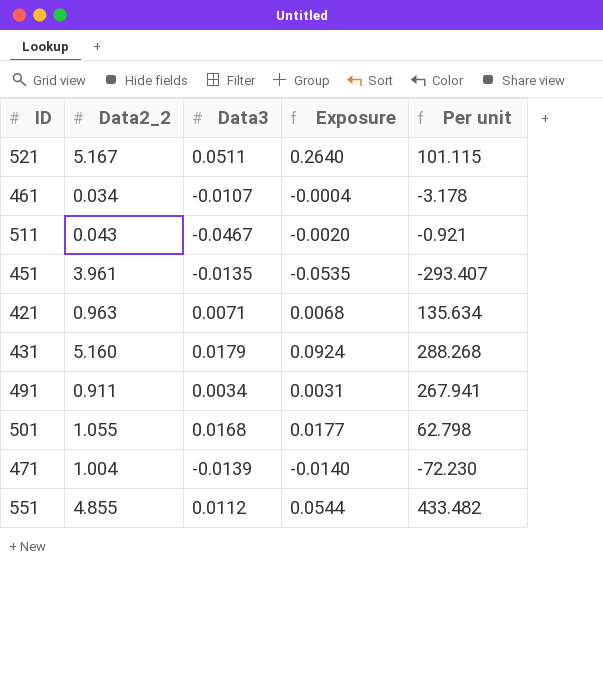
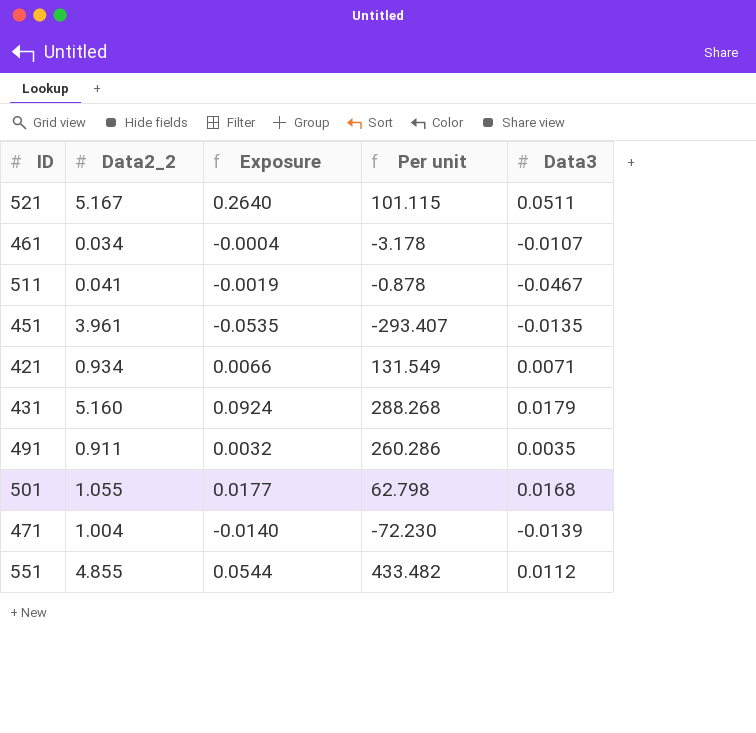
column Data3 | position: 3 -> 5
511 | Data2_2: 0.043 -> 0.041
511 | Exposure: -0.0020 -> -0.0019
511 | Per unit: -0.921 -> -0.878
421 | Data2_2: 0.963 -> 0.934
421 | Exposure: 0.0068 -> 0.0066
421 | Per unit: 135.634 -> 131.549
491 | Exposure: 0.0031 -> 0.0032
491 | Per unit: 267.941 -> 260.286
491 | Data3: 0.0034 -> 0.0035

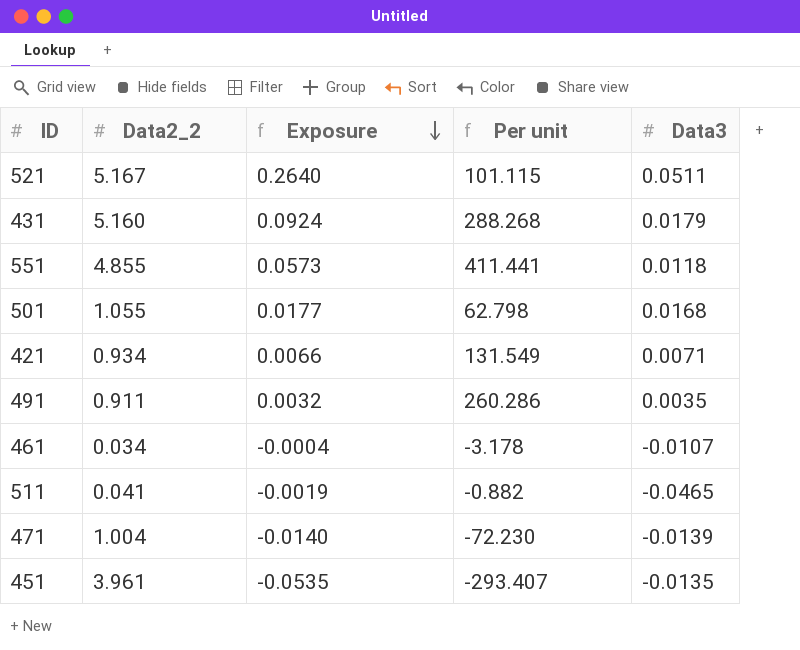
row order: none -> Exposure descending
551 | Exposure: 0.0544 -> 0.0573
551 | Per unit: 433.482 -> 411.441
551 | Data3: 0.0112 -> 0.0118
511 | Per unit: -0.878 -> -0.882
511 | Data3: -0.0467 -> -0.0465

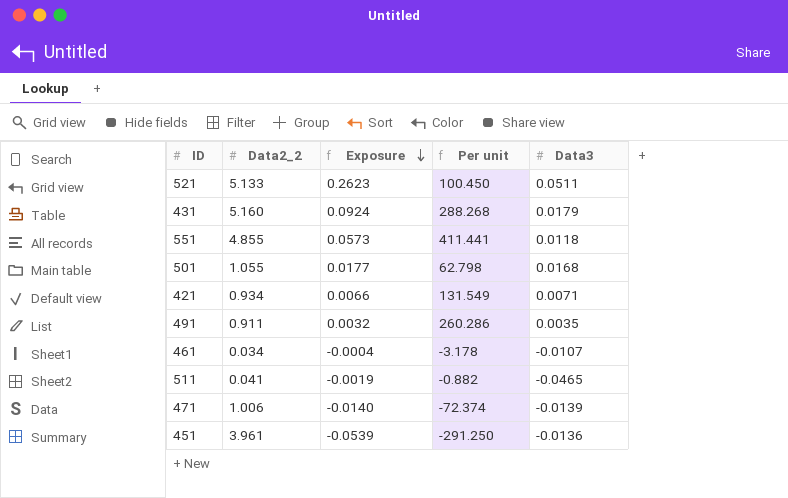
521 | Data2_2: 5.167 -> 5.133
521 | Exposure: 0.2640 -> 0.2623
521 | Per unit: 101.115 -> 100.450
471 | Data2_2: 1.004 -> 1.006
471 | Per unit: -72.230 -> -72.374
451 | Exposure: -0.0535 -> -0.0539
451 | Per unit: -293.407 -> -291.250
451 | Data3: -0.0135 -> -0.0136

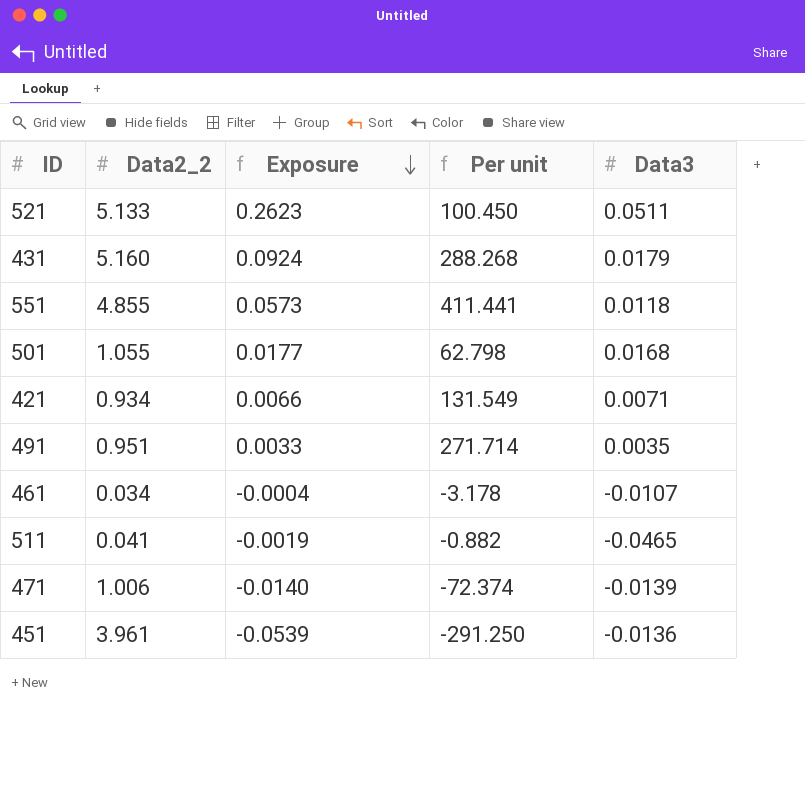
491 | Data2_2: 0.911 -> 0.951
491 | Exposure: 0.0032 -> 0.0033
491 | Per unit: 260.286 -> 271.714

